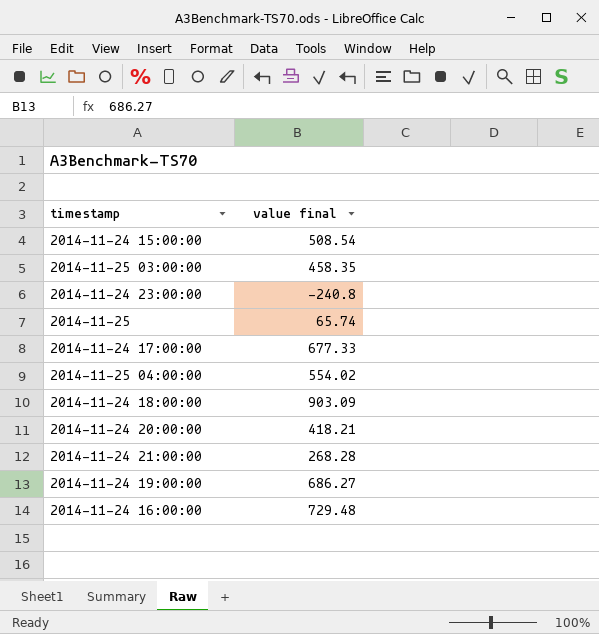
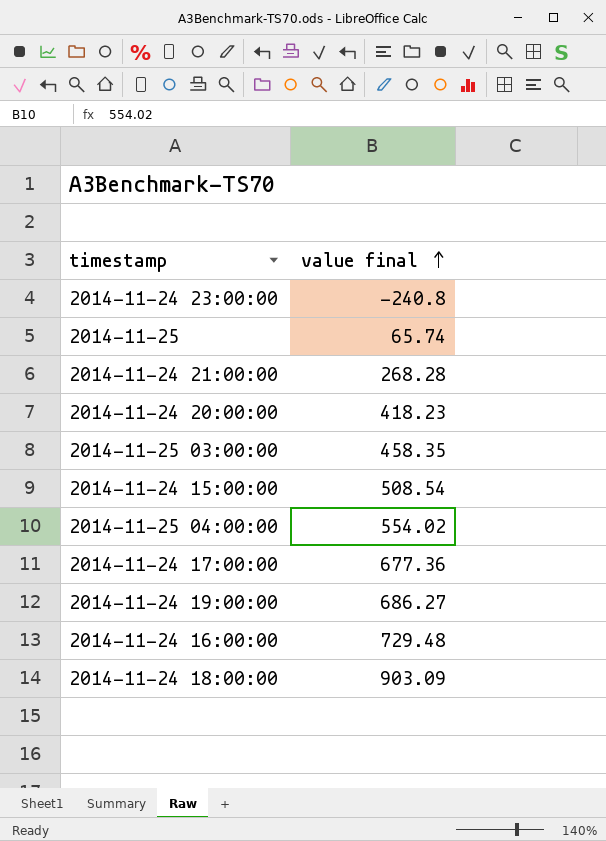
row order: none -> value final ascending
2014-11-24 20:00:00 | value final: 418.21 -> 418.23
2014-11-24 17:00:00 | value final: 677.33 -> 677.36

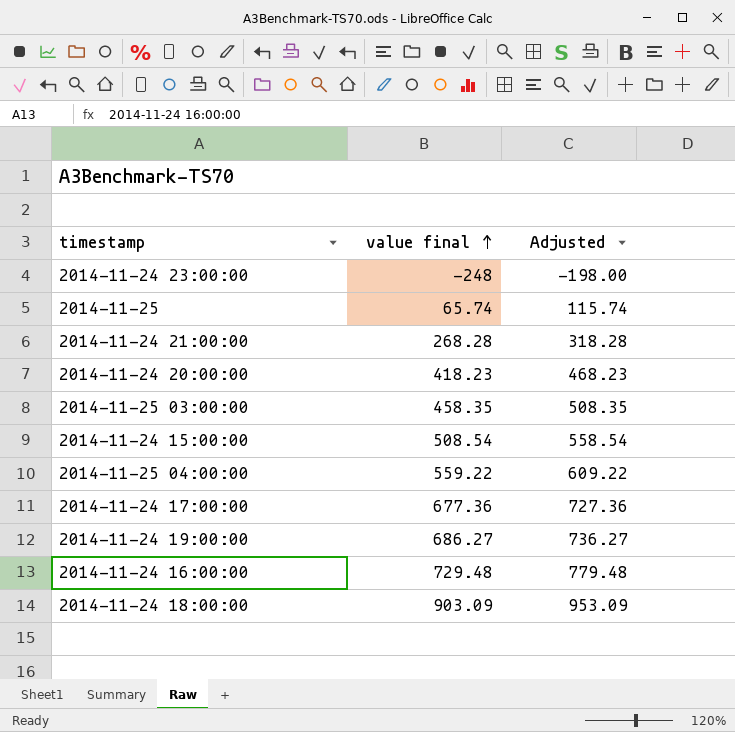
column Adjusted | formula: none -> [value final] + 50
2014-11-24 23:00:00 | value final: -240.8 -> -248
2014-11-25 04:00:00 | value final: 554.02 -> 559.22

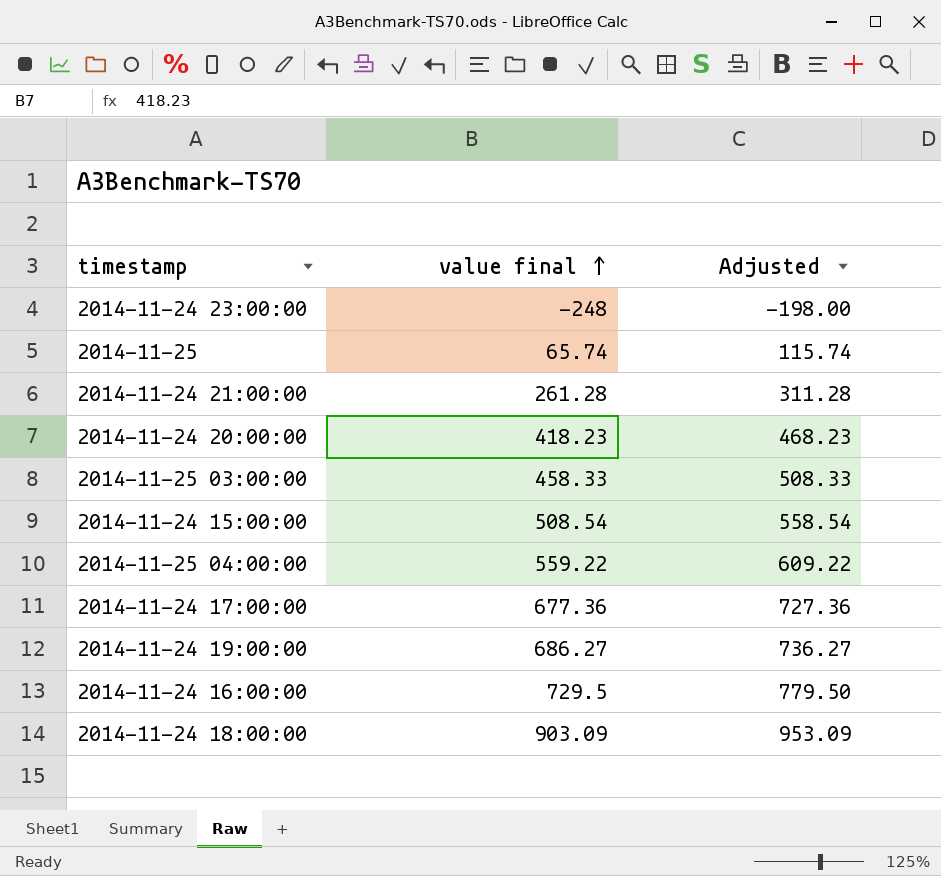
2014-11-24 21:00:00 | value final: 268.28 -> 261.28
2014-11-24 21:00:00 | Adjusted: 318.28 -> 311.28
2014-11-25 03:00:00 | value final: 458.35 -> 458.33
2014-11-25 03:00:00 | Adjusted: 508.35 -> 508.33
2014-11-24 16:00:00 | value final: 729.48 -> 729.5
2014-11-24 16:00:00 | Adjusted: 779.48 -> 779.50

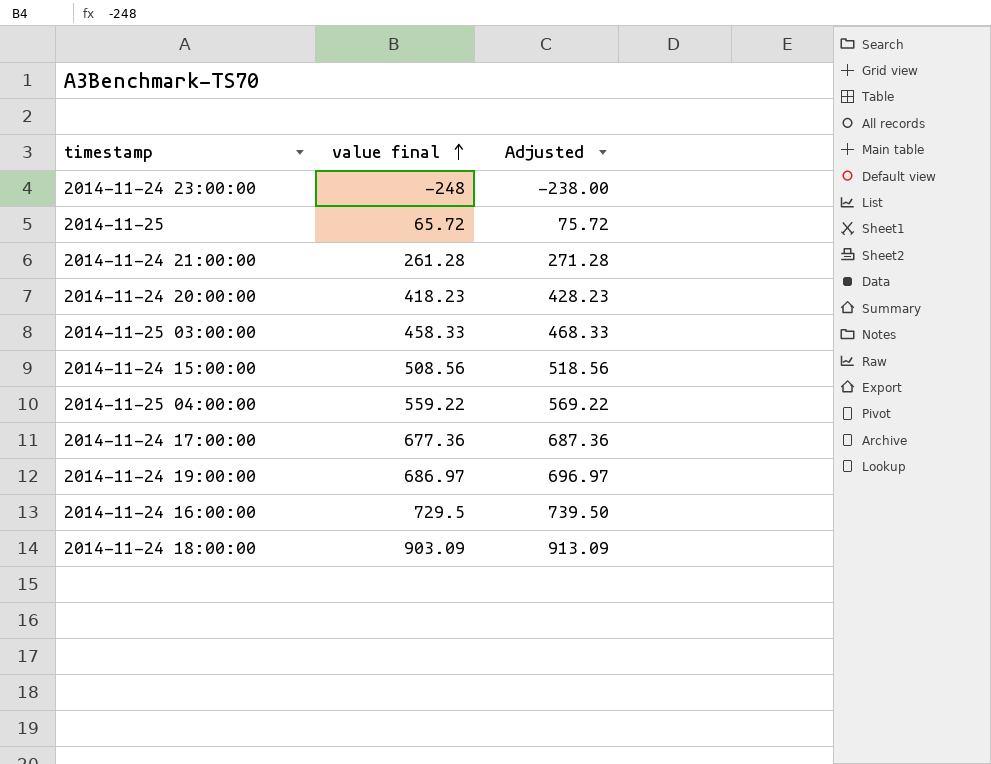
column Adjusted | formula: [value final] + 50 -> [value final] + 10
2014-11-25 | value final: 65.74 -> 65.72
2014-11-24 15:00:00 | value final: 508.54 -> 508.56
2014-11-24 19:00:00 | value final: 686.27 -> 686.97

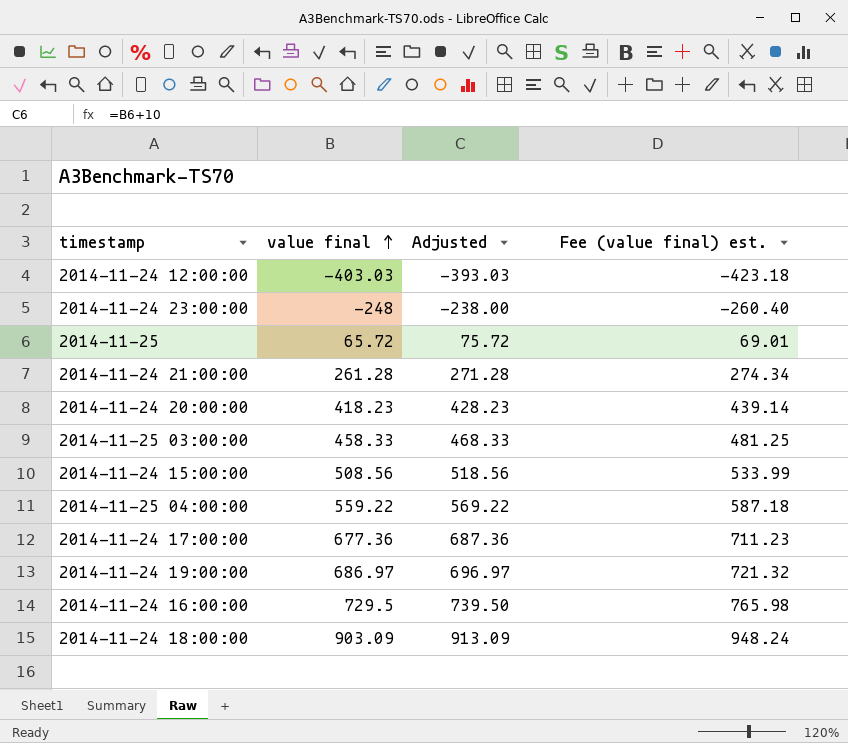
column Fee (value final) est. | formula: none -> [value final] * 1.05
row 2014-11-24 12:00:00: none -> -403.03 | -393.03 | -423.18

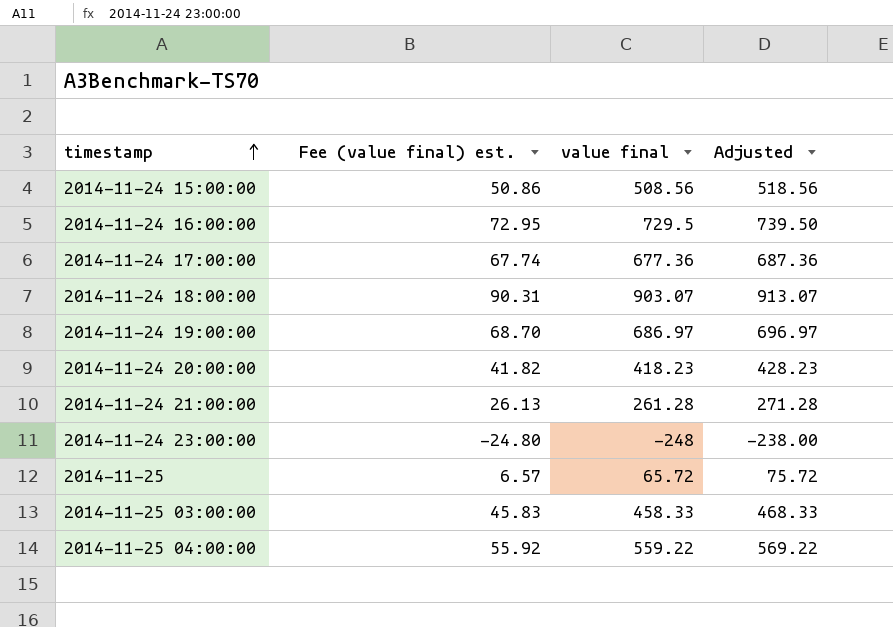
row order: value final ascending -> timestamp ascending
column Fee (value final) est. | formula: [value final] * 1.05 -> [value final] * 0.1
column Fee (value final) est. | position: 4 -> 2
row 2014-11-24 12:00:00: -403.03 | -393.03 | -423.18 -> none
2014-11-24 18:00:00 | value final: 903.09 -> 903.07
2014-11-24 18:00:00 | Adjusted: 913.09 -> 913.07

